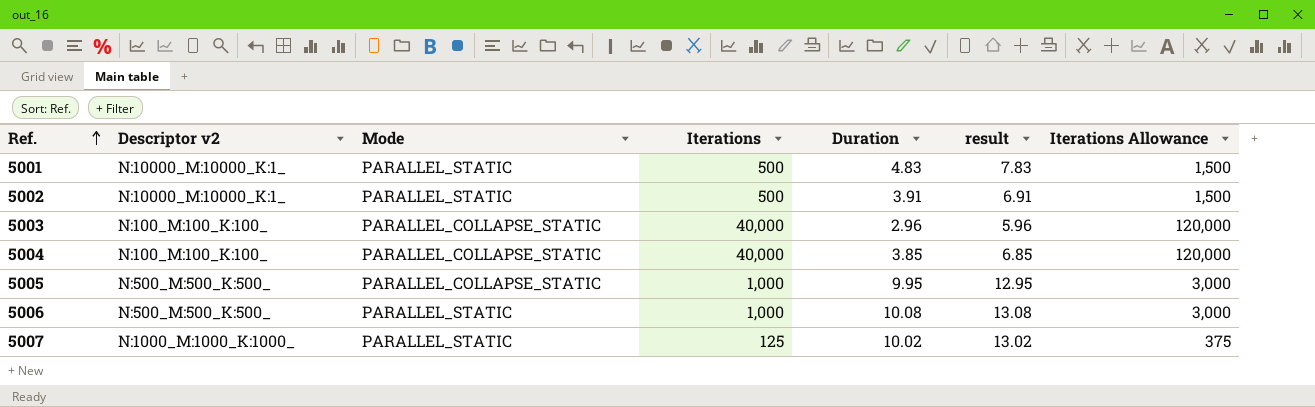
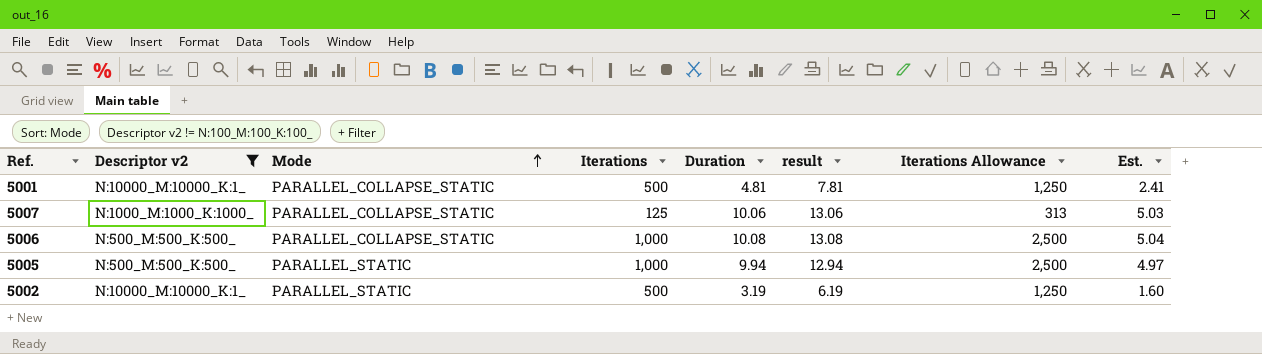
filter: none -> Descriptor v2 != N:100_M:100_K:100_
row order: Ref. ascending -> Mode ascending
column Iterations Allowance | formula: [Iterations] * 3 -> [Iterations] * 2.5
column Est. | formula: none -> [Duration] * 0.5
5001 | Mode: PARALLEL_STATIC -> PARALLEL_COLLAPSE_STATIC
5001 | Duration: 4.83 -> 4.81
5001 | result: 7.83 -> 7.81
5007 | Mode: PARALLEL_STATIC -> PARALLEL_COLLAPSE_STATIC
5007 | Duration: 10.02 -> 10.06
5007 | result: 13.02 -> 13.06
5006 | Mode: PARALLEL_STATIC -> PARALLEL_COLLAPSE_STATIC
5005 | Mode: PARALLEL_COLLAPSE_STATIC -> PARALLEL_STATIC
5005 | Duration: 9.95 -> 9.94
5005 | result: 12.95 -> 12.94
5002 | Duration: 3.91 -> 3.19
5002 | result: 6.91 -> 6.19

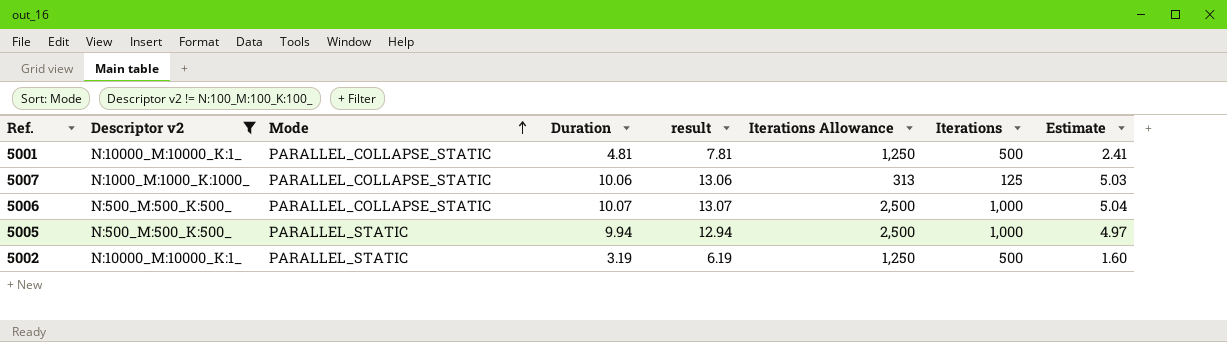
column Iterations | position: 4 -> 7
column name: Est. -> Estimate
5006 | Duration: 10.08 -> 10.07
5006 | result: 13.08 -> 13.07

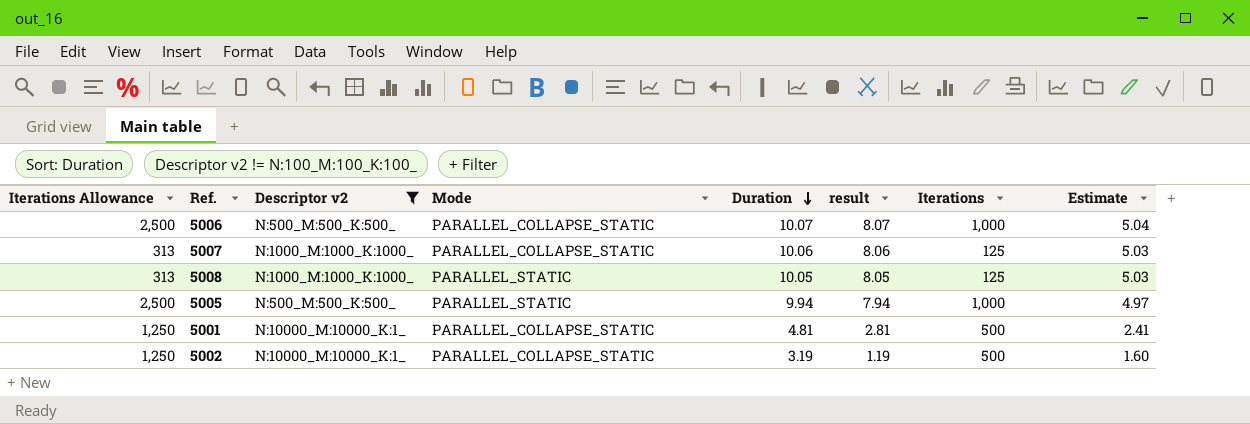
row order: Mode ascending -> Duration descending
column Iterations Allowance | position: 6 -> 1
column result | formula: [Duration] + 3 -> [Duration] - 2
row 5008: none -> 313 | N:1000_M:1000_K:1000_ | PARALLEL_STATIC | 10.05 | 8.05 | 125 | 5.03
5002 | Mode: PARALLEL_STATIC -> PARALLEL_COLLAPSE_STATIC

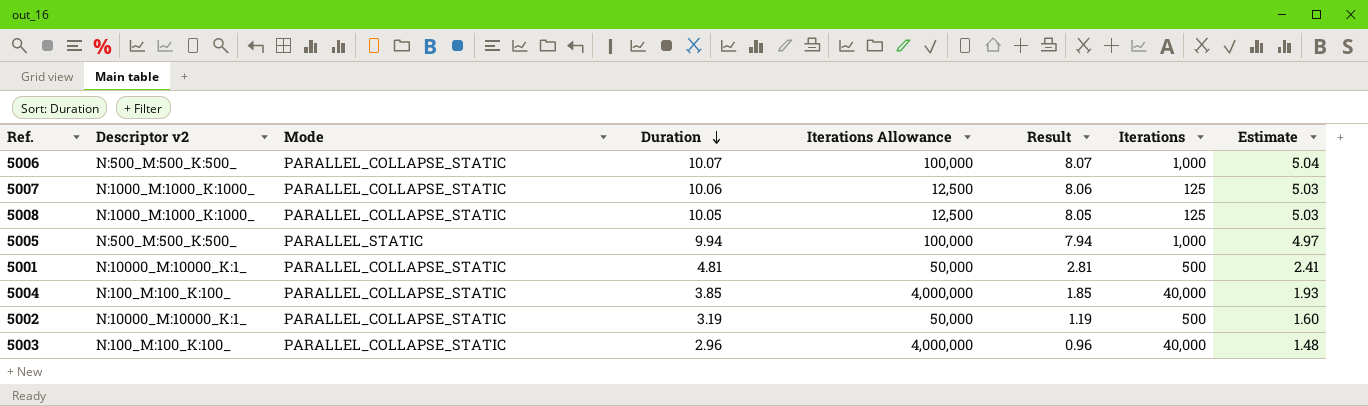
filter: Descriptor v2 != N:100_M:100_K:100_ -> none
column Iterations Allowance | formula: [Iterations] * 2.5 -> [Iterations] * 100
column Iterations Allowance | position: 1 -> 5
column name: result -> Result
5008 | Mode: PARALLEL_STATIC -> PARALLEL_COLLAPSE_STATIC

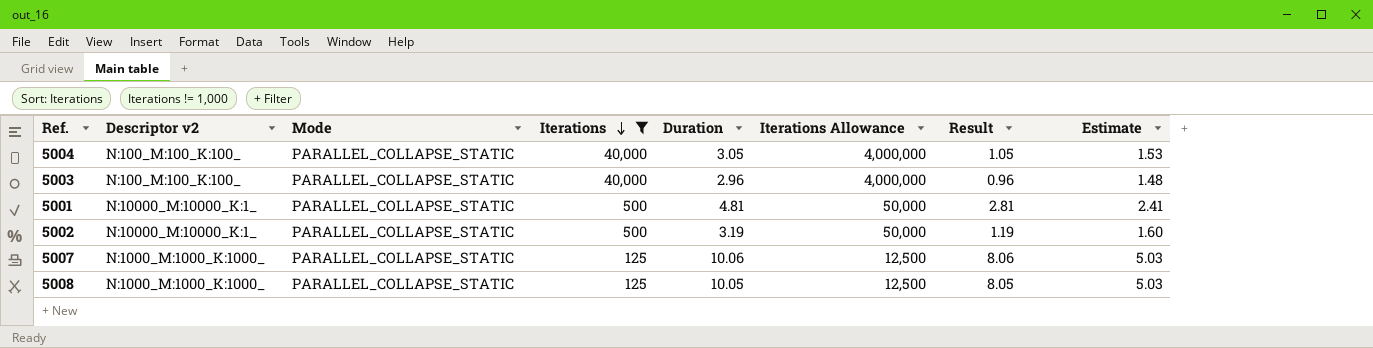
filter: none -> Iterations != 1,000
row order: Duration descending -> Iterations descending
column Iterations | position: 7 -> 4
5004 | Duration: 3.85 -> 3.05
5004 | Result: 1.85 -> 1.05
5004 | Estimate: 1.93 -> 1.53

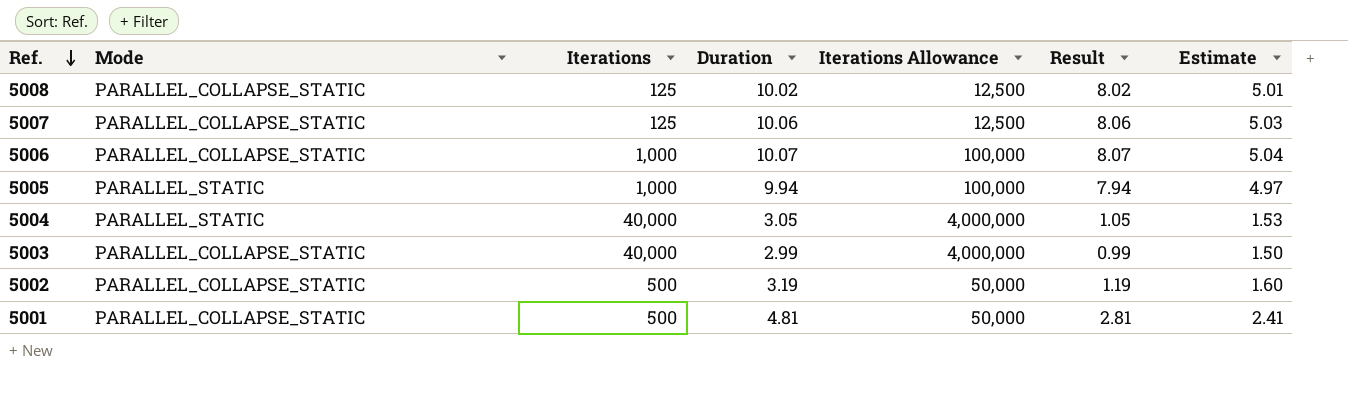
filter: Iterations != 1,000 -> none
row order: Iterations descending -> Ref. descending
column Descriptor v2 | position: 2 -> none
5008 | Duration: 10.05 -> 10.02
5008 | Result: 8.05 -> 8.02
5008 | Estimate: 5.03 -> 5.01
5004 | Mode: PARALLEL_COLLAPSE_STATIC -> PARALLEL_STATIC
5003 | Duration: 2.96 -> 2.99
5003 | Result: 0.96 -> 0.99
5003 | Estimate: 1.48 -> 1.50

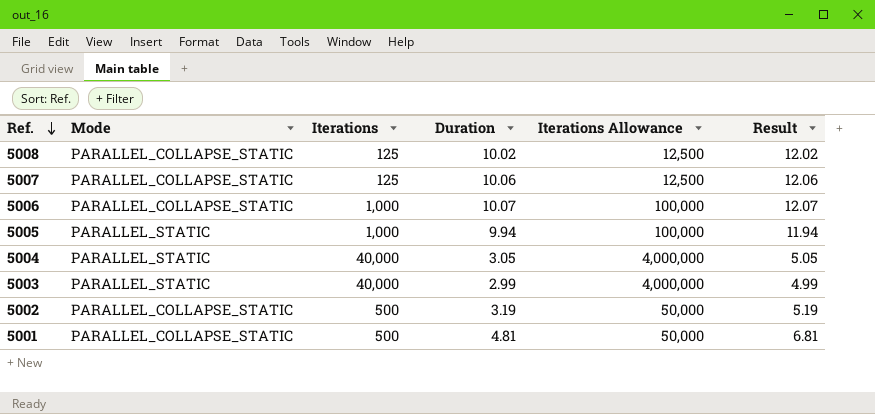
column Estimate | formula: [Duration] * 0.5 -> none
column Result | formula: [Duration] - 2 -> [Duration] + 2
5003 | Mode: PARALLEL_COLLAPSE_STATIC -> PARALLEL_STATIC

